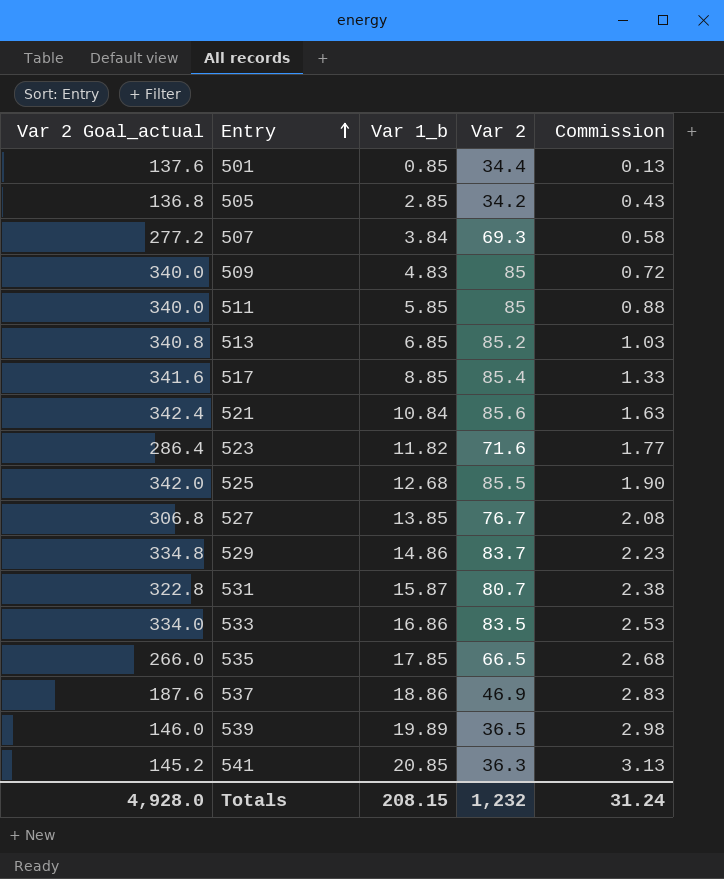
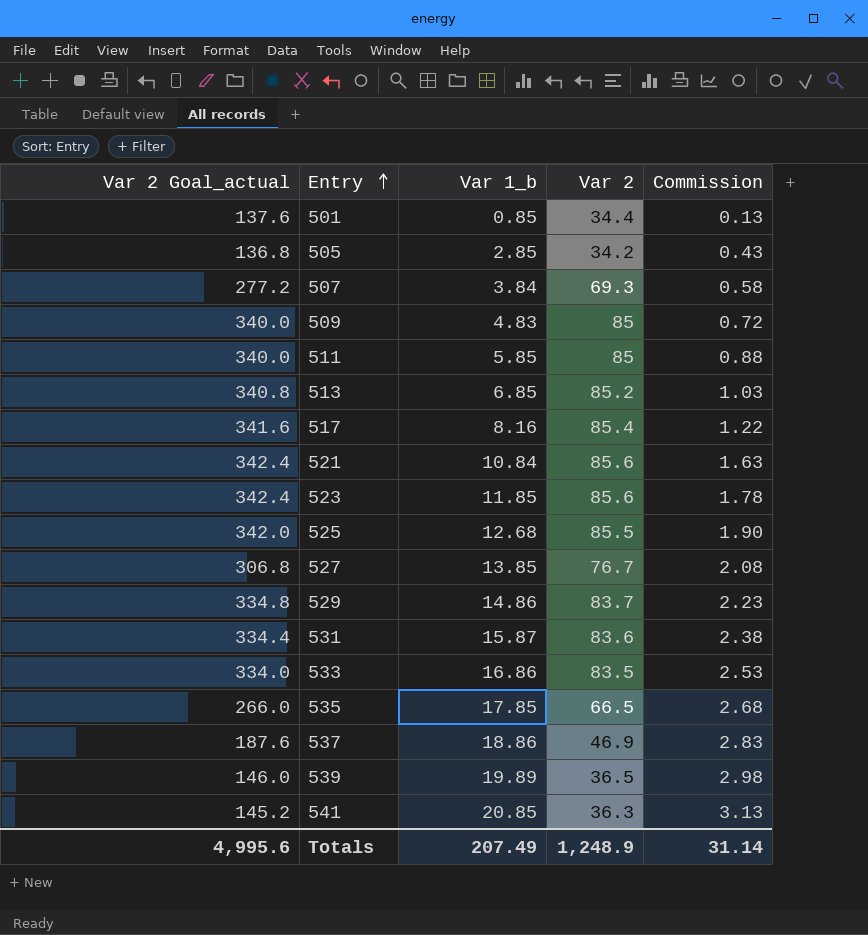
517 | Var 1_b: 8.85 -> 8.16
517 | Commission: 1.33 -> 1.22
523 | Var 2 Goal_actual: 286.4 -> 342.4
523 | Var 1_b: 11.82 -> 11.85
523 | Var 2: 71.6 -> 85.6
523 | Commission: 1.77 -> 1.78
531 | Var 2 Goal_actual: 322.8 -> 334.4
531 | Var 2: 80.7 -> 83.6
Totals | Var 2 Goal_actual: 4,928.0 -> 4,995.6
Totals | Var 1_b: 208.15 -> 207.49
Totals | Var 2: 1,232 -> 1,248.9
Totals | Commission: 31.24 -> 31.14

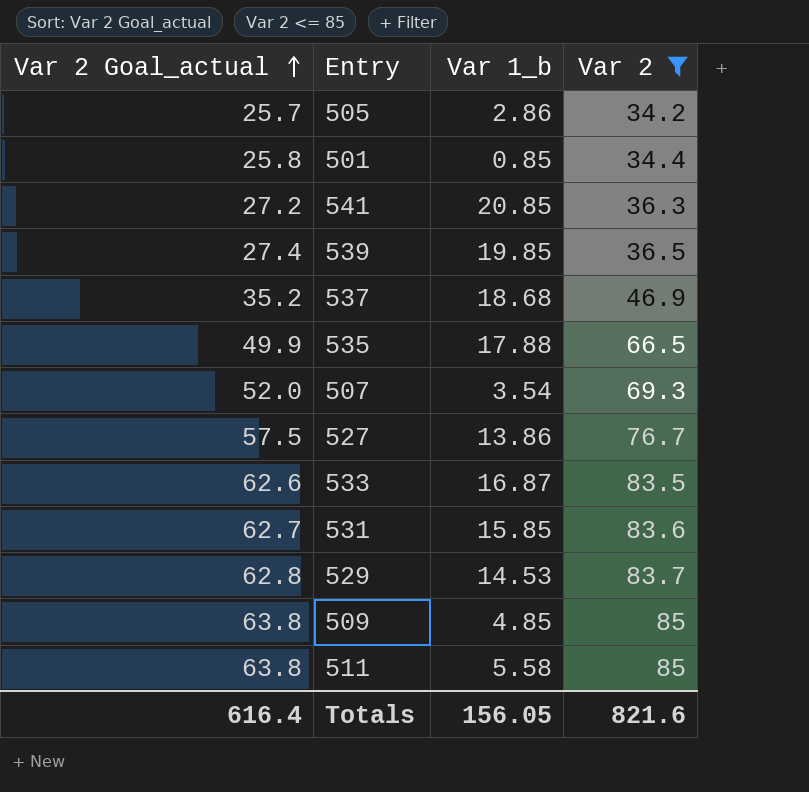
filter: none -> Var 2 <= 85
row order: Entry ascending -> Var 2 Goal_actual ascending
column Commission | formula: [Var 1_b] * 0.15 -> none
column Var 2 Goal_actual | formula: [Var 2] * 4 -> [Var 2] * 0.75
505 | Var 1_b: 2.85 -> 2.86
539 | Var 1_b: 19.89 -> 19.85
537 | Var 1_b: 18.86 -> 18.68
535 | Var 1_b: 17.85 -> 17.88
507 | Var 1_b: 3.84 -> 3.54
527 | Var 1_b: 13.85 -> 13.86
533 | Var 1_b: 16.86 -> 16.87
531 | Var 1_b: 15.87 -> 15.85
529 | Var 1_b: 14.86 -> 14.53
509 | Var 1_b: 4.83 -> 4.85
511 | Var 1_b: 5.85 -> 5.58
Totals | Var 2 Goal_actual: 4,995.6 -> 616.4
Totals | Var 1_b: 207.49 -> 156.05
Totals | Var 2: 1,248.9 -> 821.6

